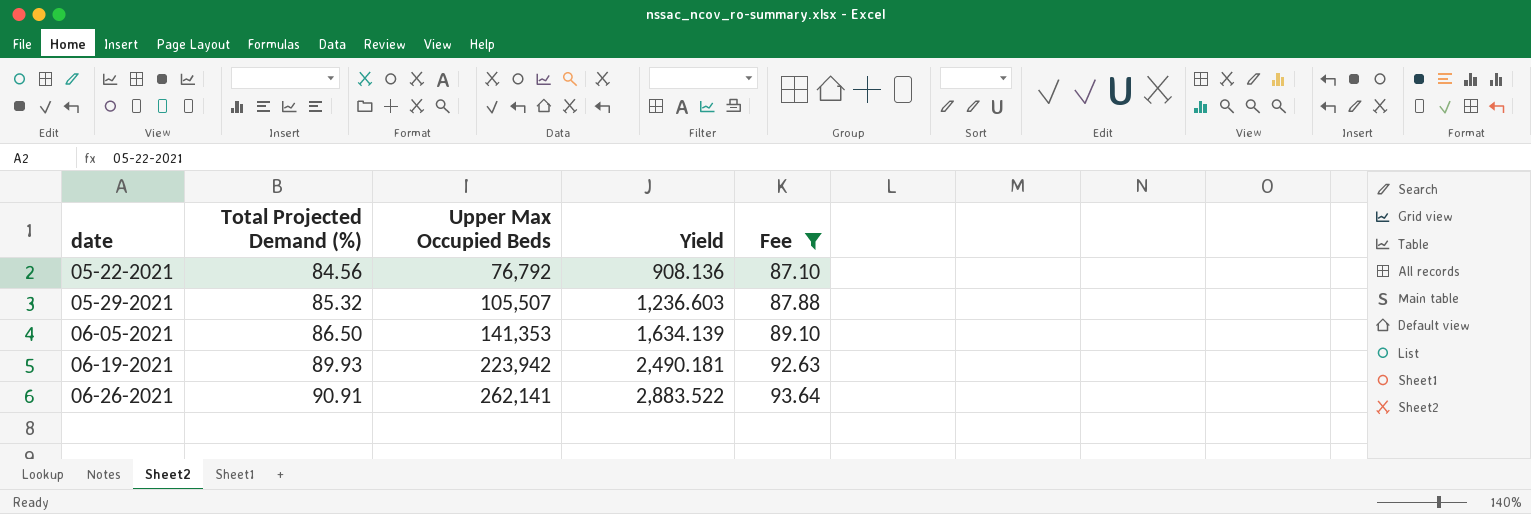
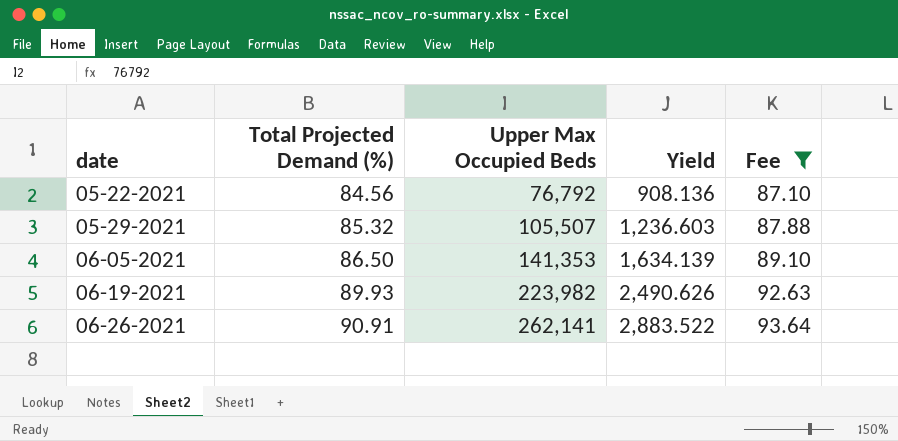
06-19-2021 | Upper Max Occupied Beds: 223,942 -> 223,982
06-19-2021 | Yield: 2,490.181 -> 2,490.626

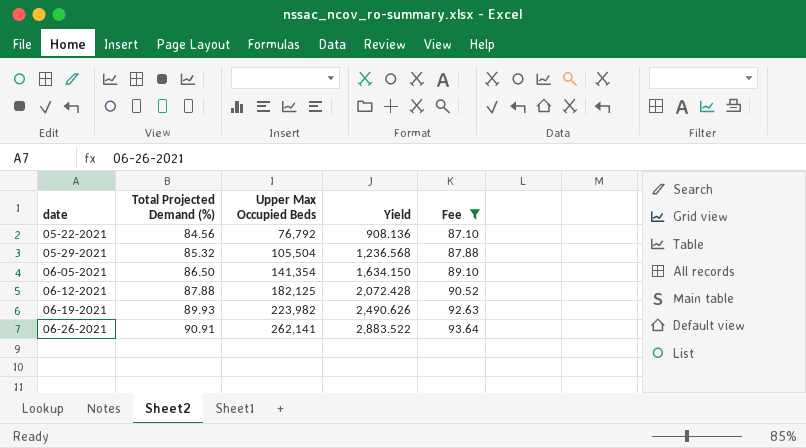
05-29-2021 | Upper Max Occupied Beds: 105,507 -> 105,504
05-29-2021 | Yield: 1,236.603 -> 1,236.568
06-05-2021 | Upper Max Occupied Beds: 141,353 -> 141,354
06-05-2021 | Yield: 1,634.139 -> 1,634.150
row 06-12-2021: none -> 87.88 | 182,125 | 2,072.428 | 90.52

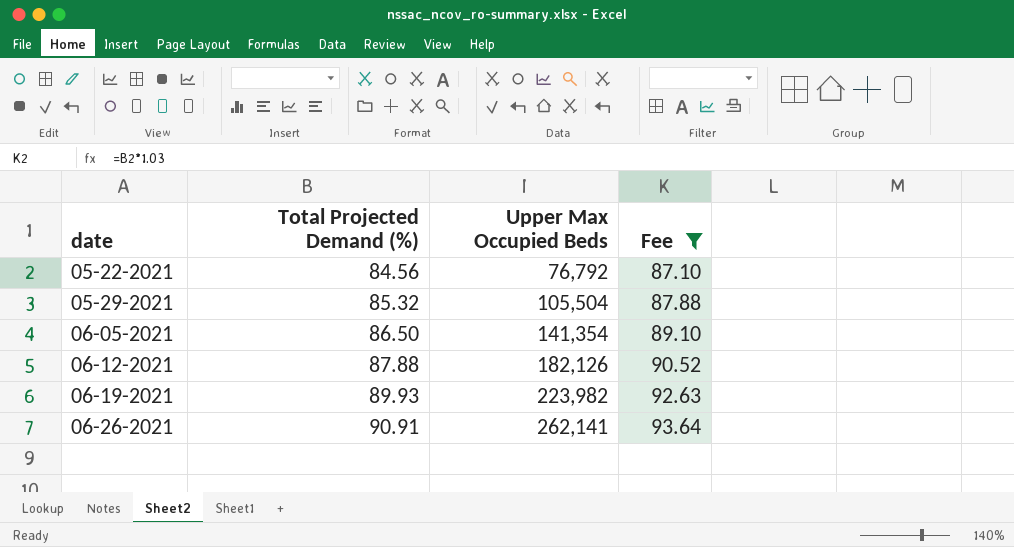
column Yield | formula: [Upper Max Occupied Beds] / [Total Projected Demand (%)] -> none
06-12-2021 | Upper Max Occupied Beds: 182,125 -> 182,126

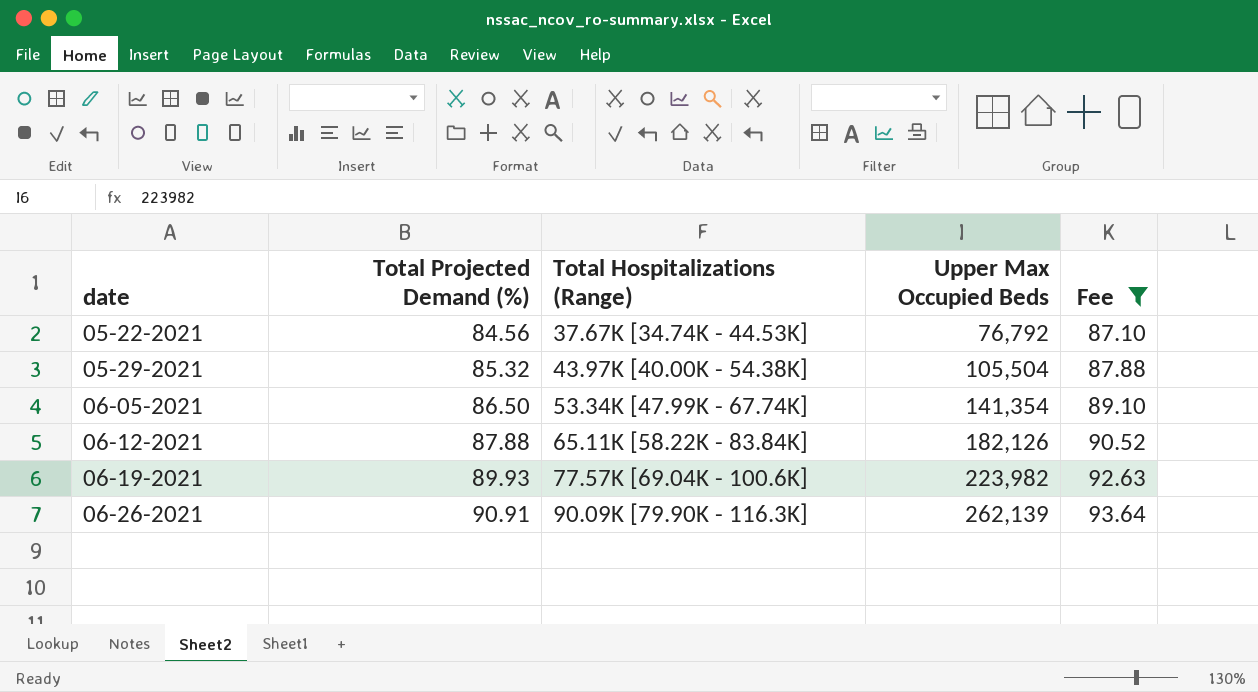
column Total Hospitalizations (Range) | position: none -> 3
06-26-2021 | Upper Max Occupied Beds: 262,141 -> 262,139

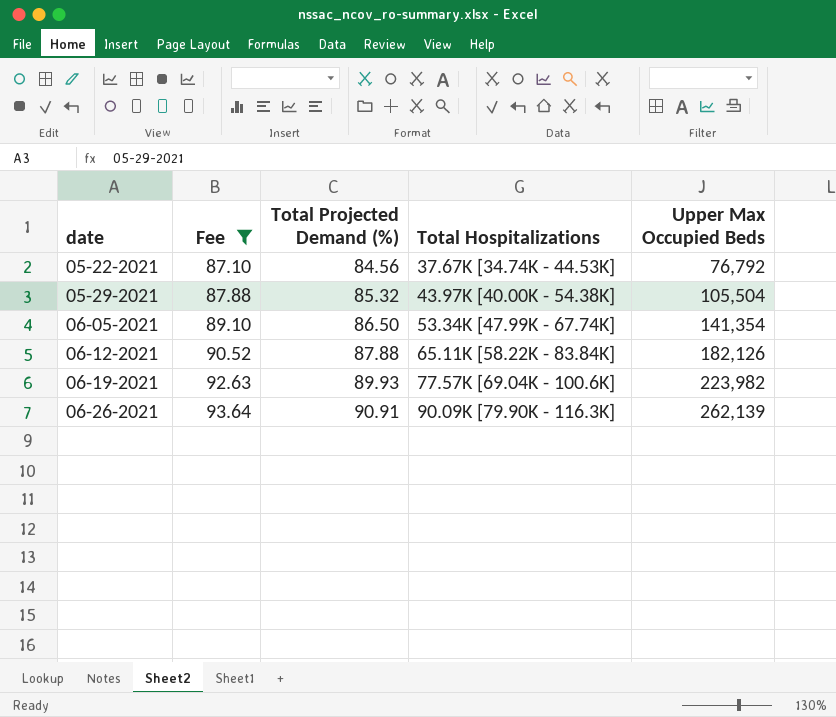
column Fee | position: 5 -> 2
column name: Total Hospitalizations (Range) -> Total Hospitalizations

